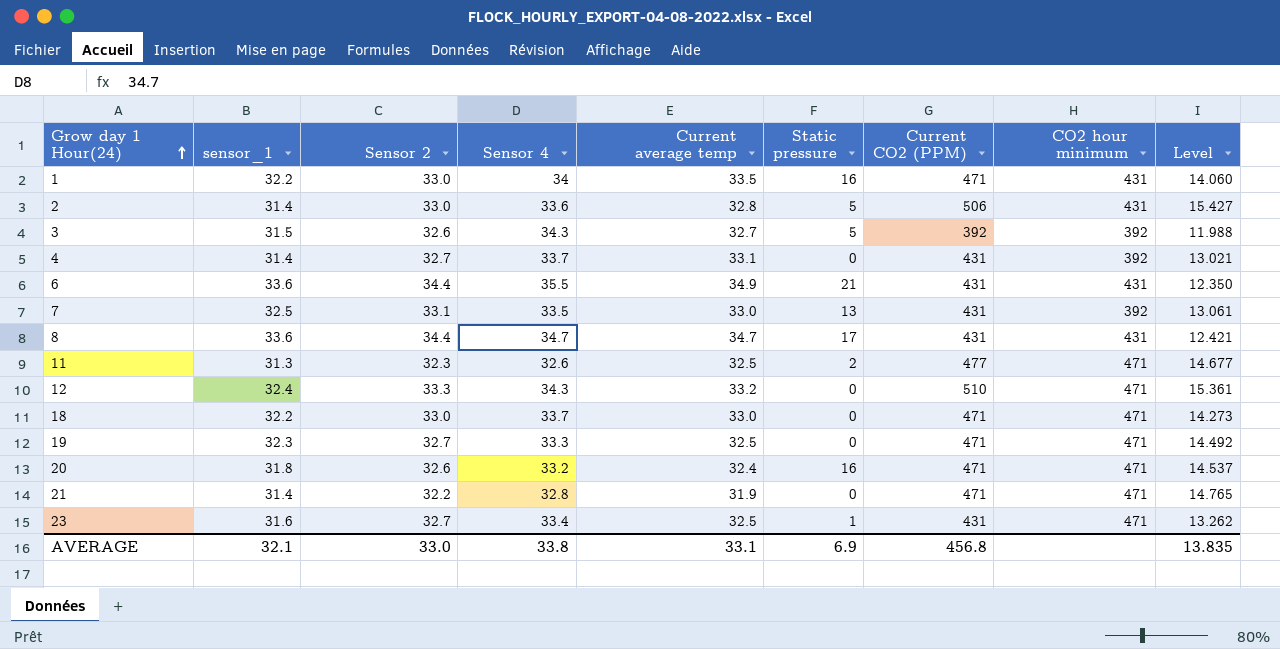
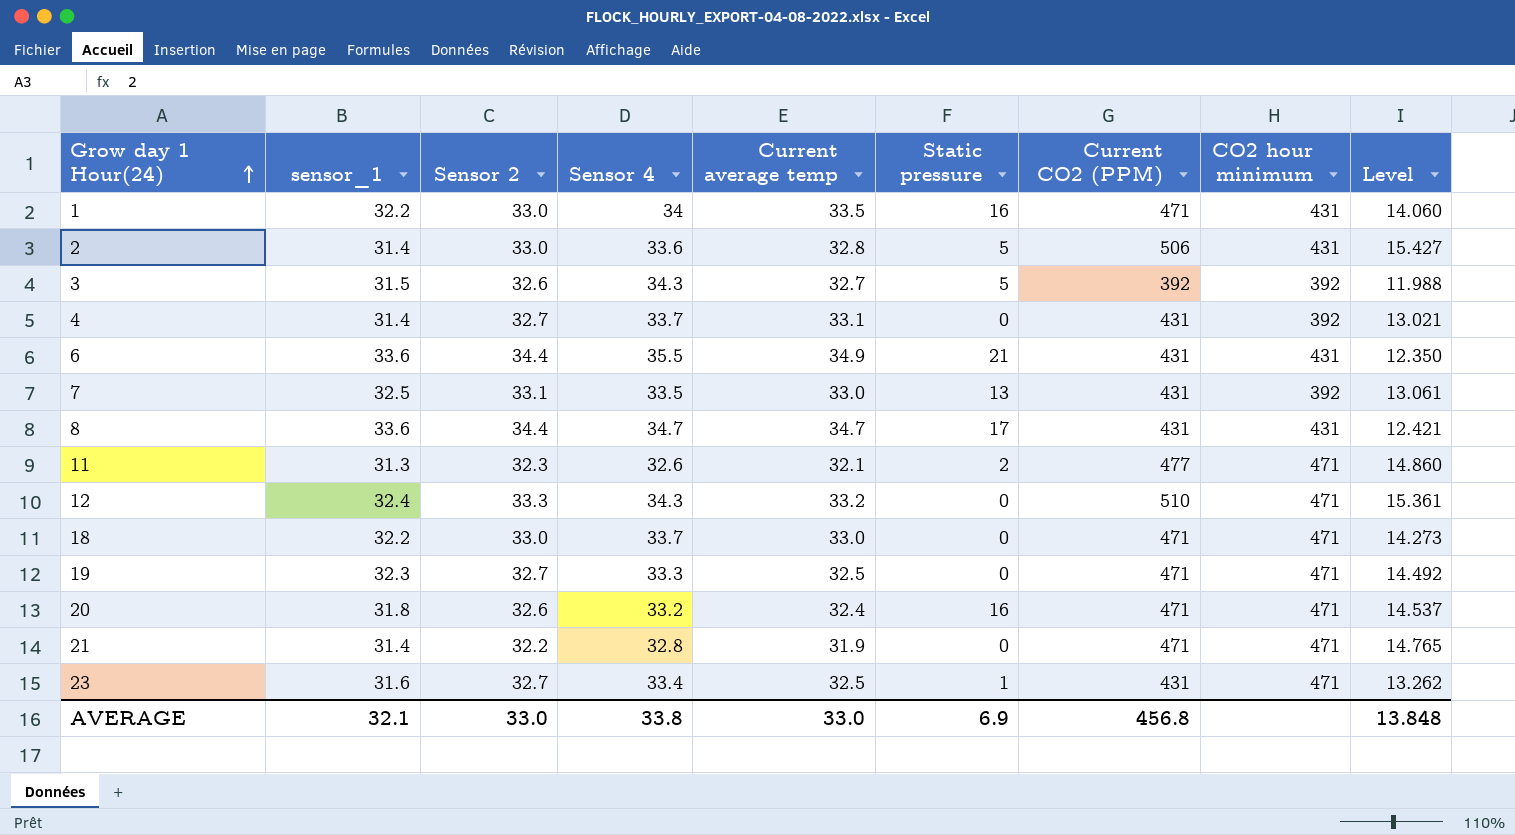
11 | Current average temp: 32.5 -> 32.1
11 | Level: 14.677 -> 14.860
AVERAGE | Current average temp: 33.1 -> 33.0
AVERAGE | Level: 13.835 -> 13.848

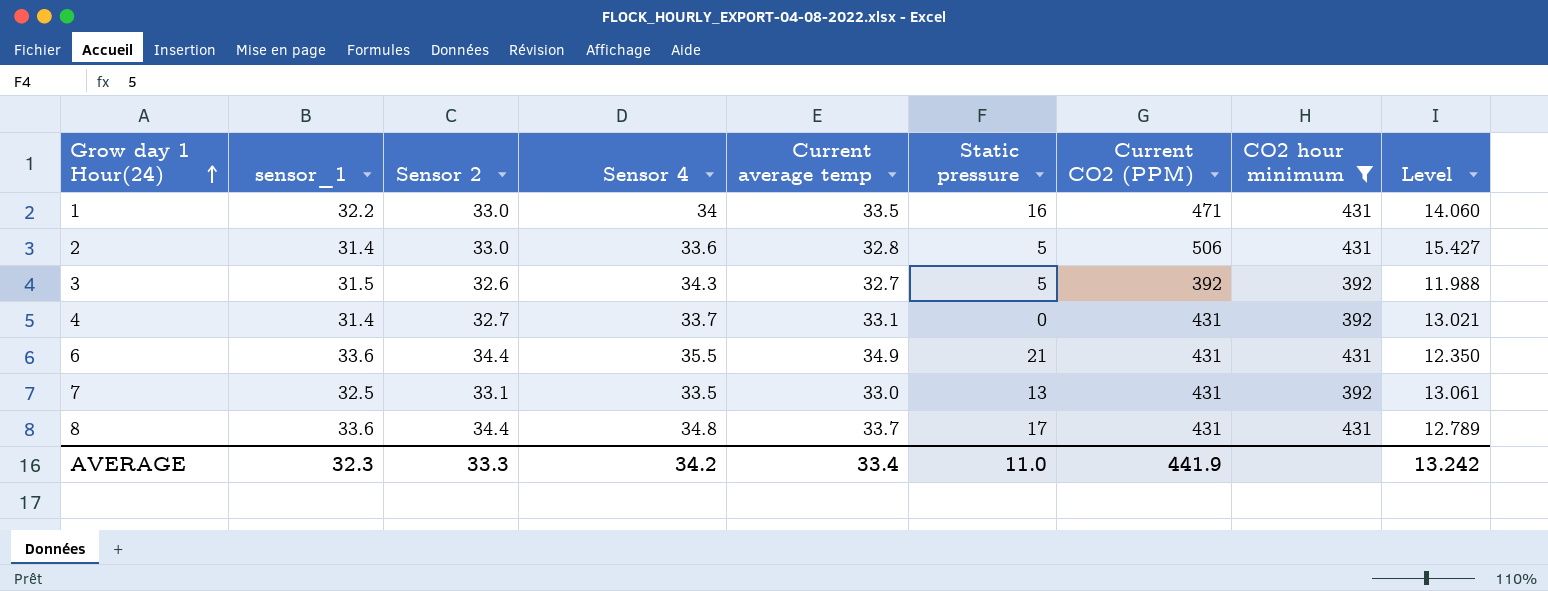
filter: none -> CO2 hour minimum != 471
8 | Sensor 4: 34.7 -> 34.8
8 | Current average temp: 34.7 -> 33.7
8 | Level: 12.421 -> 12.789
AVERAGE | sensor_1: 32.1 -> 32.3
AVERAGE | Sensor 2: 33.0 -> 33.3
AVERAGE | Sensor 4: 33.8 -> 34.2
AVERAGE | Current average temp: 33.0 -> 33.4
AVERAGE | Static pressure: 6.9 -> 11.0
AVERAGE | Current CO2 (PPM): 456.8 -> 441.9
AVERAGE | Level: 13.848 -> 13.242

